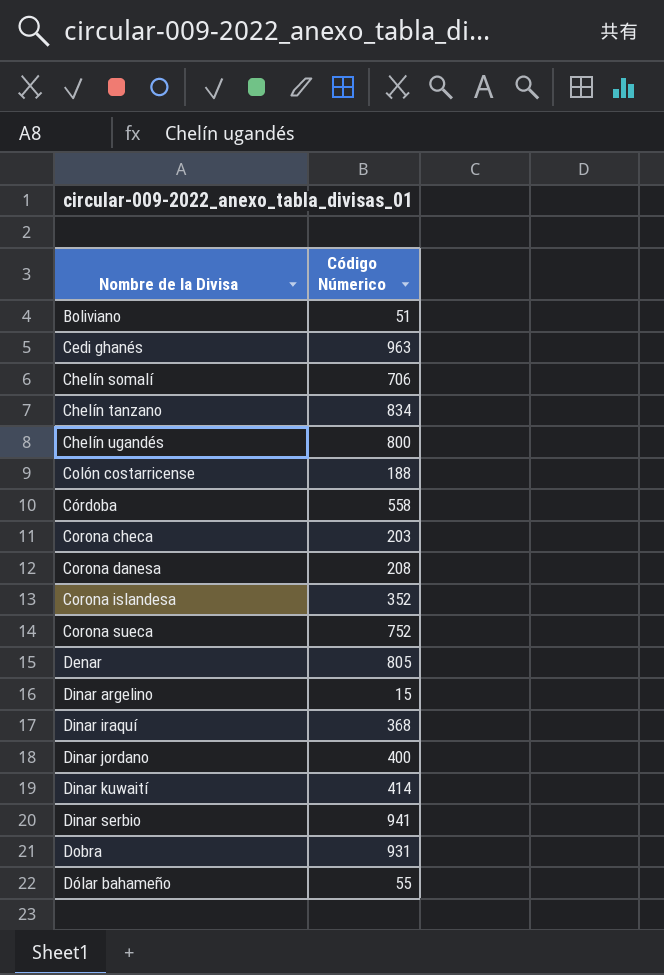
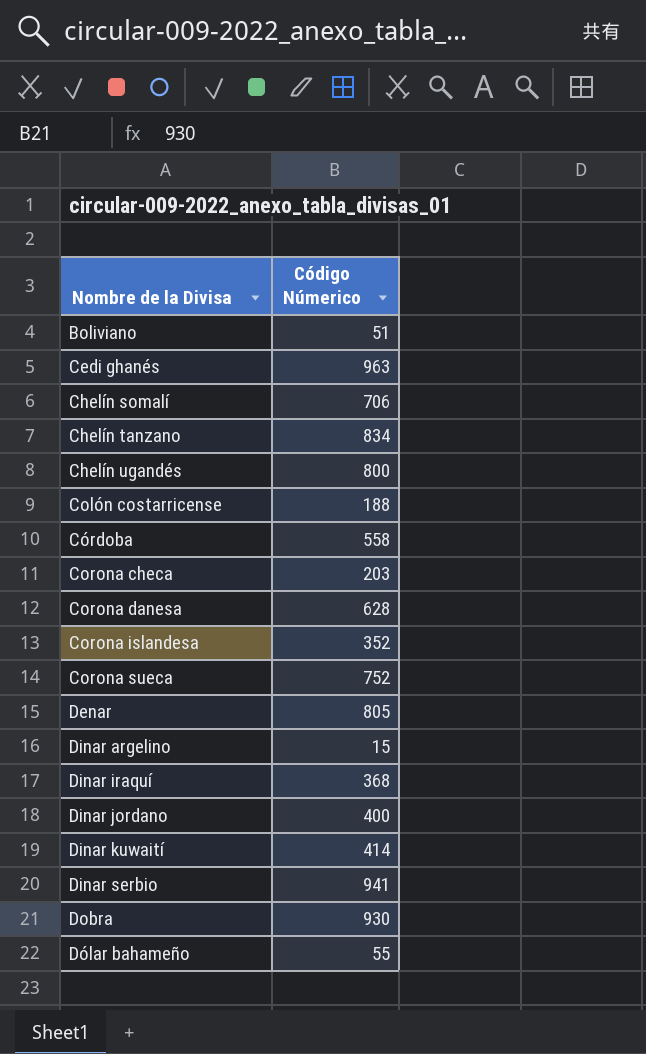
Corona danesa | Código Númerico: 208 -> 628
Dobra | Código Númerico: 931 -> 930

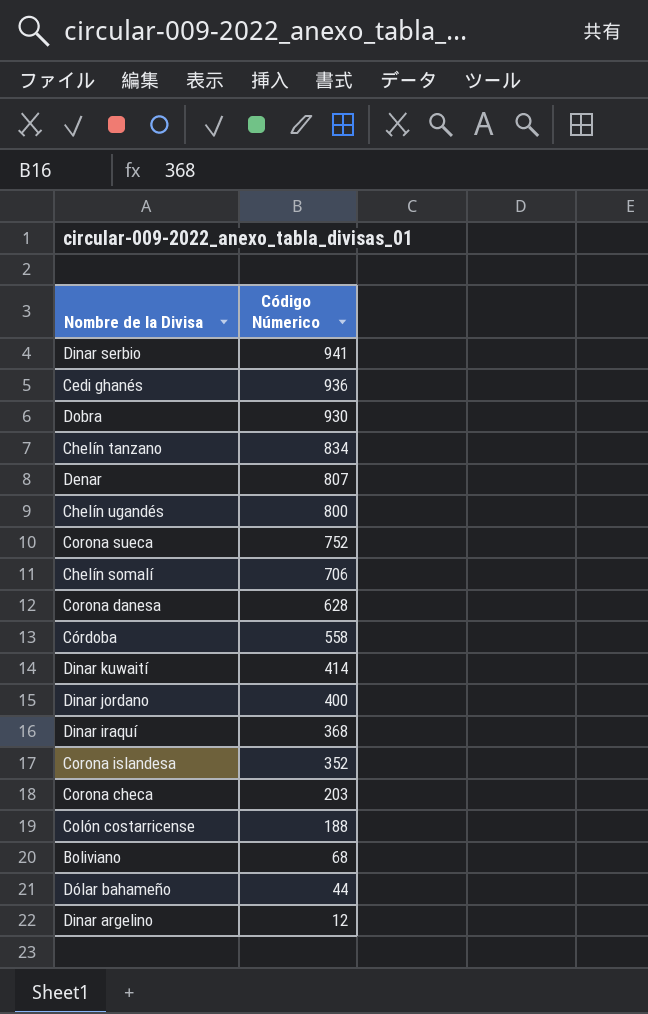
row order: Nombre de la Divisa ascending -> Código Númerico descending
Cedi ghanés | Código Númerico: 963 -> 936
Denar | Código Númerico: 805 -> 807
Boliviano | Código Númerico: 51 -> 68
Dólar bahameño | Código Númerico: 55 -> 44
Dinar argelino | Código Númerico: 15 -> 12

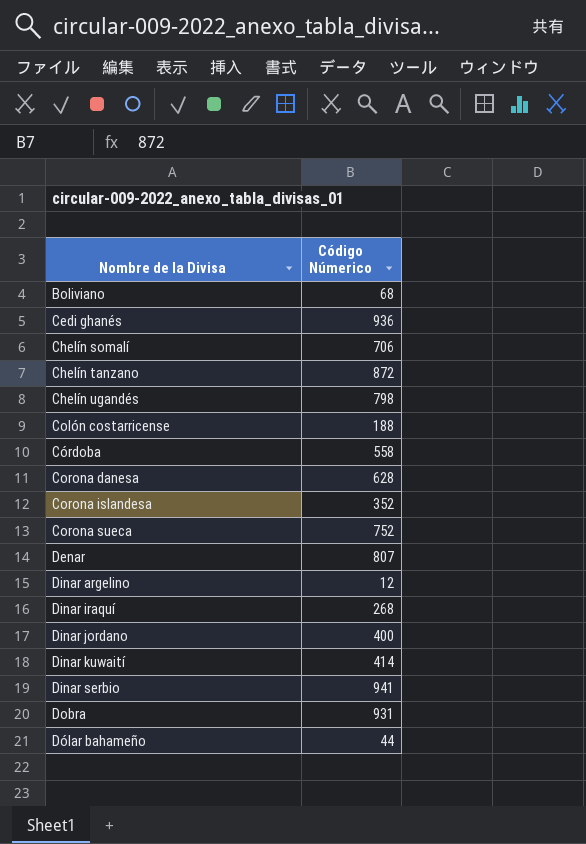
row order: Código Númerico descending -> Nombre de la Divisa ascending
row Corona checa: 203 -> none
Chelín tanzano | Código Númerico: 834 -> 872
Chelín ugandés | Código Númerico: 800 -> 798
Dinar iraquí | Código Númerico: 368 -> 268
Dobra | Código Númerico: 930 -> 931

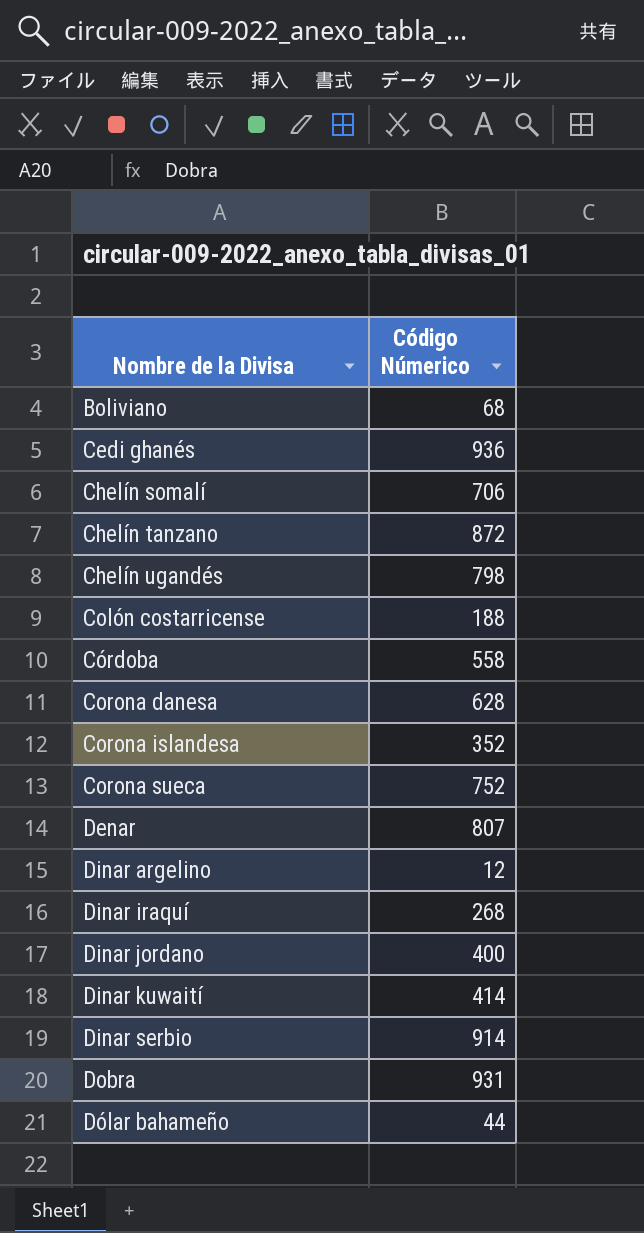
Dinar serbio | Código Númerico: 941 -> 914

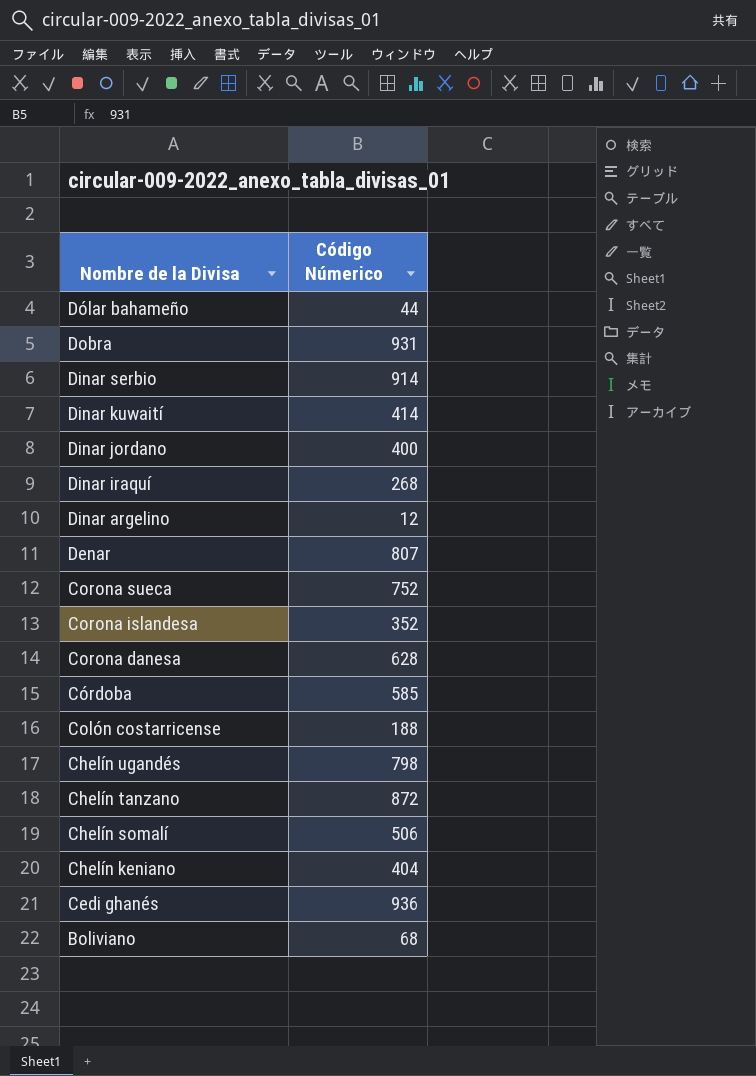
row order: Nombre de la Divisa ascending -> Nombre de la Divisa descending
Córdoba | Código Númerico: 558 -> 585
Chelín somalí | Código Númerico: 706 -> 506
row Chelín keniano: none -> 404

